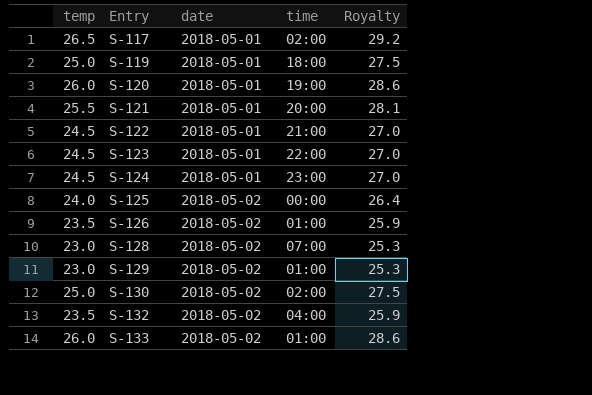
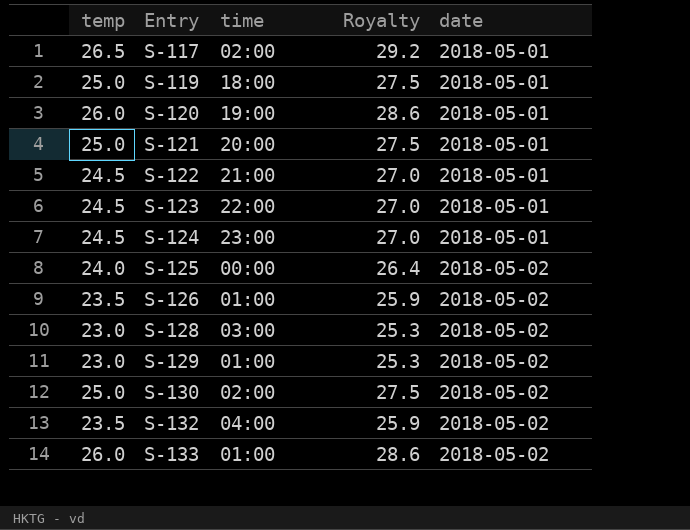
column date | position: 3 -> 5
S-121 | temp: 25.5 -> 25.0
S-121 | Royalty: 28.1 -> 27.5
S-128 | time: 07:00 -> 03:00

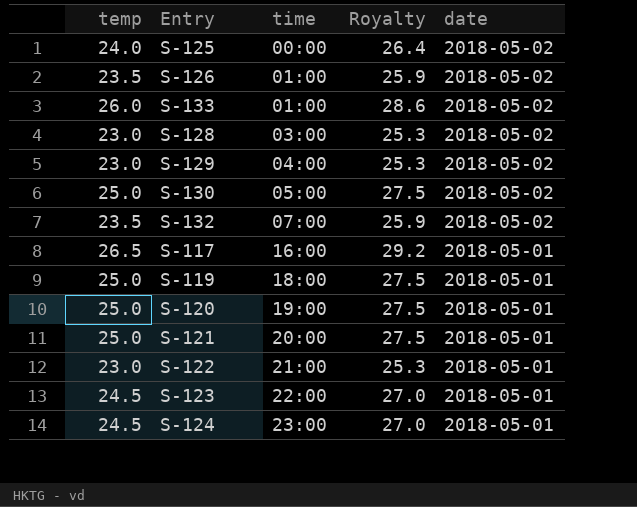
row order: Entry ascending -> time ascending
S-129 | time: 01:00 -> 04:00
S-130 | time: 02:00 -> 05:00
S-132 | time: 04:00 -> 07:00
S-117 | time: 02:00 -> 16:00
S-120 | temp: 26.0 -> 25.0
S-120 | Royalty: 28.6 -> 27.5
S-122 | temp: 24.5 -> 23.0
S-122 | Royalty: 27.0 -> 25.3

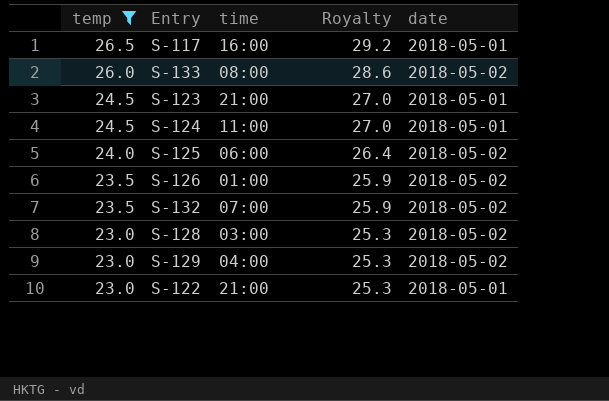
filter: none -> temp != 25.0
row order: time ascending -> temp descending
S-133 | time: 01:00 -> 08:00
S-123 | time: 22:00 -> 21:00
S-124 | time: 23:00 -> 11:00
S-125 | time: 00:00 -> 06:00

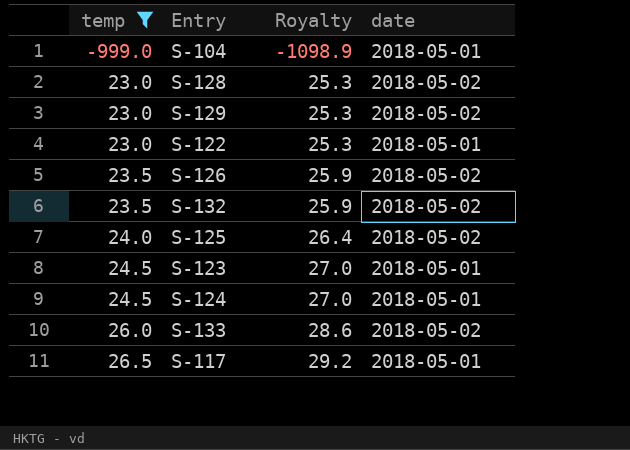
row order: temp descending -> temp ascending
column time | position: 3 -> none
row S-104: none -> -999.0 | -1098.9 | 2018-05-01

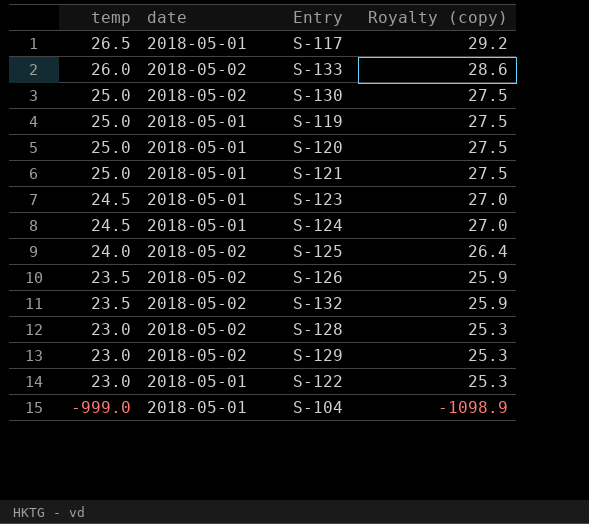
filter: temp != 25.0 -> none
row order: temp ascending -> temp descending
column date | position: 4 -> 2
column name: Royalty -> Royalty (copy)

